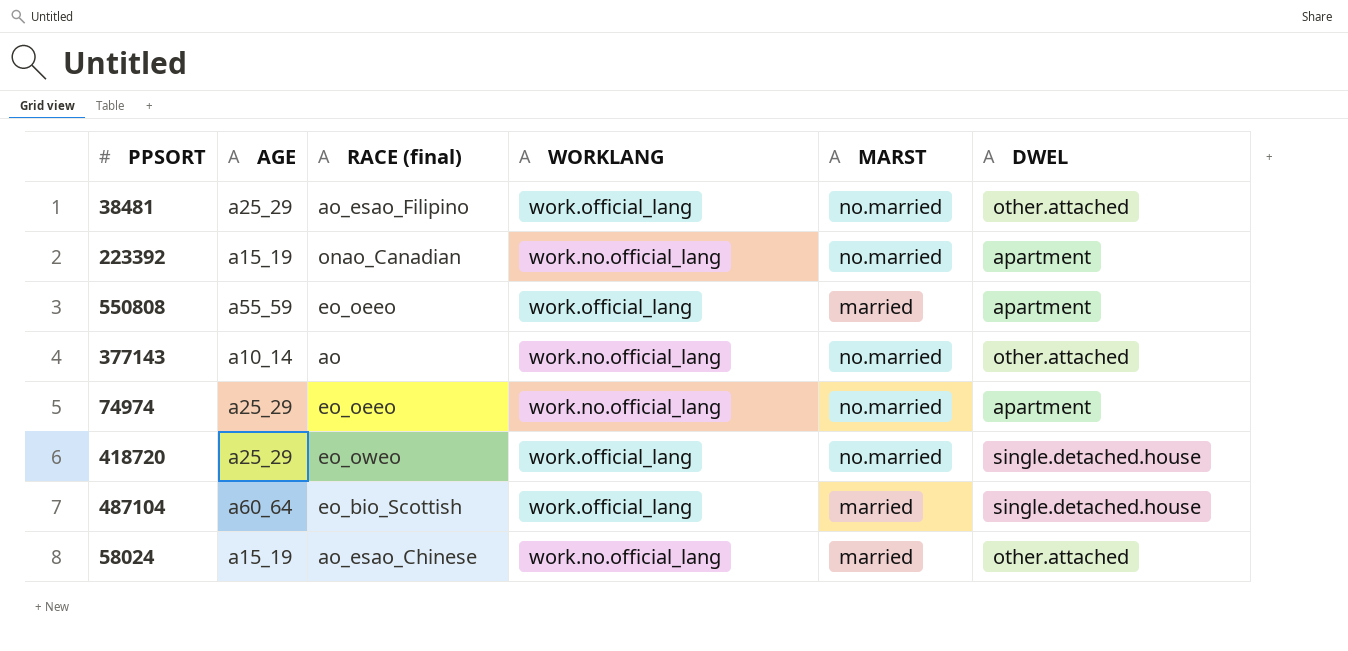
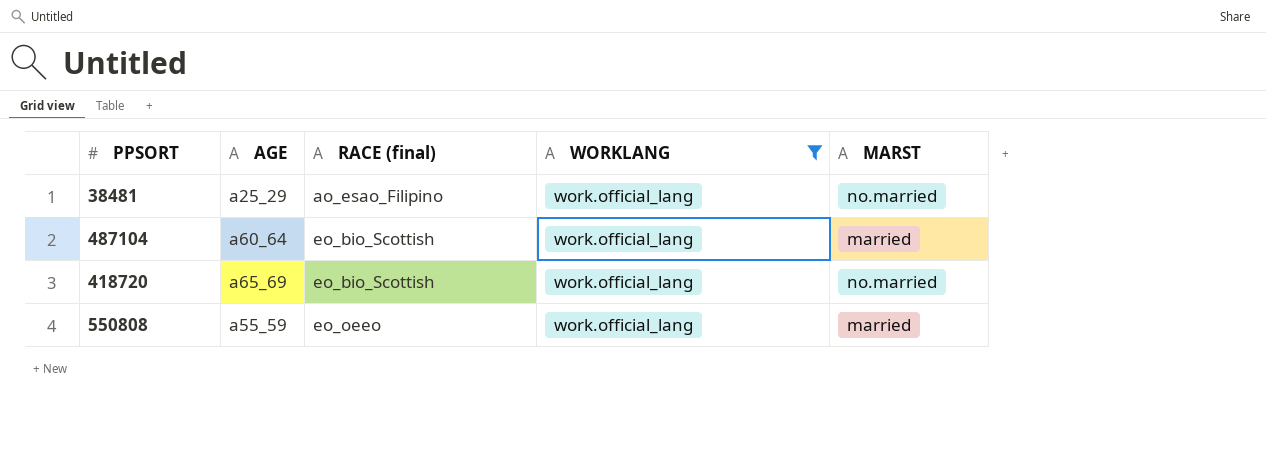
filter: none -> WORKLANG = work.official_lang
row order: none -> RACE (final) ascending
column DWEL | position: 6 -> none
418720 | AGE: a25_29 -> a65_69
418720 | RACE (final): eo_oweo -> eo_bio_Scottish

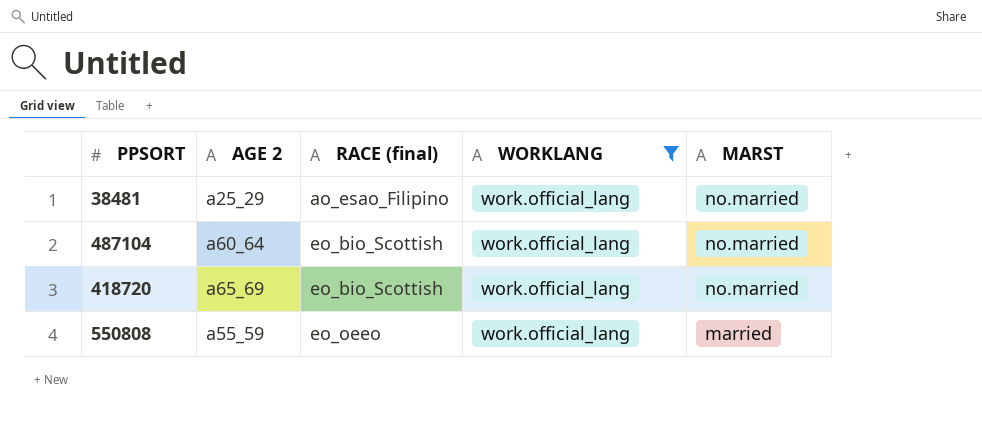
column name: AGE -> AGE 2
487104 | MARST: married -> no.married

